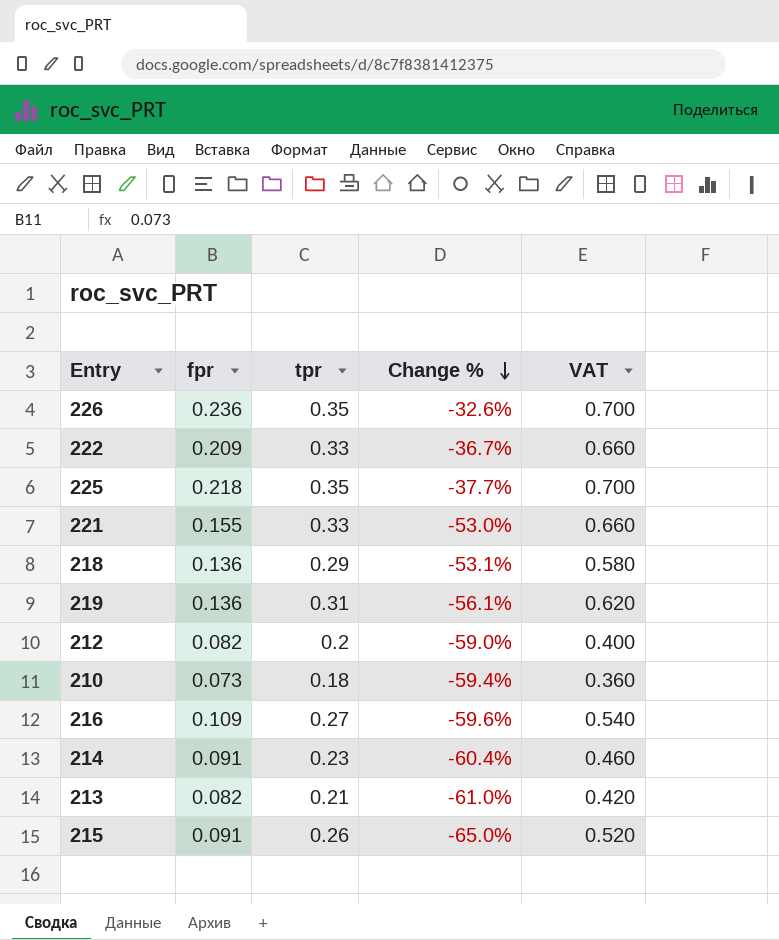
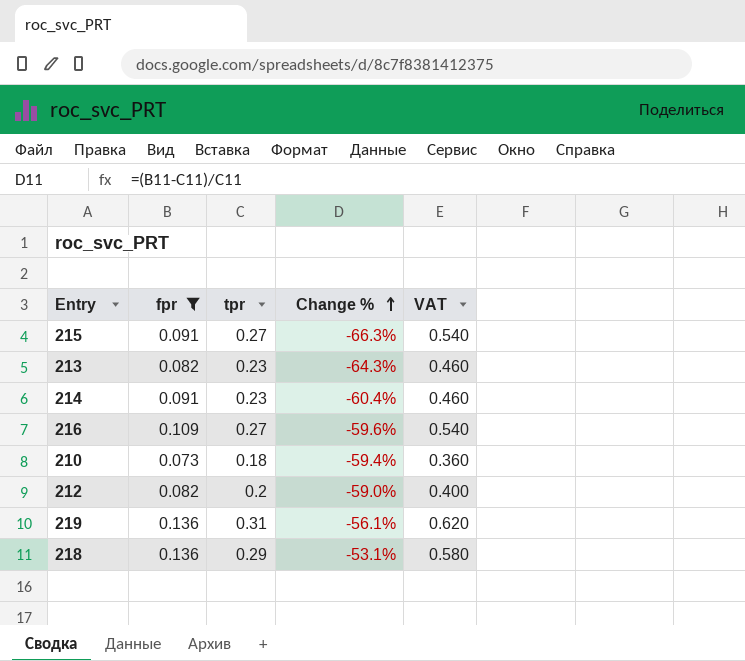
filter: none -> fpr <= 0.136
row order: Change % descending -> Change % ascending
215 | tpr: 0.26 -> 0.27
215 | Change %: -65.0% -> -66.3%
215 | VAT: 0.520 -> 0.540
213 | tpr: 0.21 -> 0.23
213 | Change %: -61.0% -> -64.3%
213 | VAT: 0.420 -> 0.460

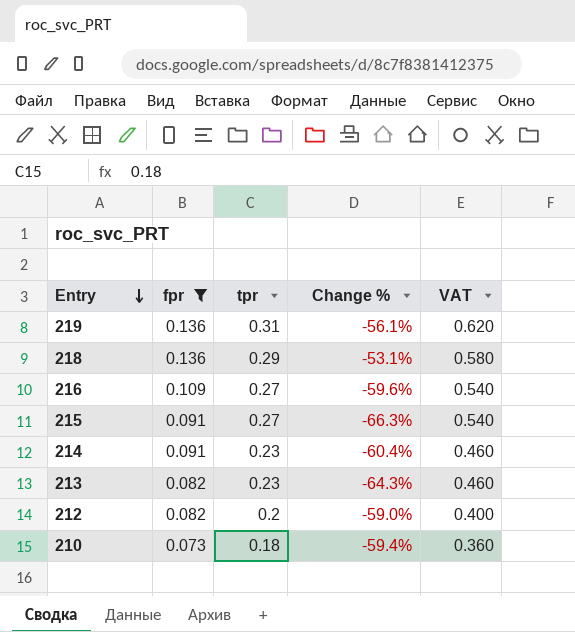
row order: Change % ascending -> Entry descending

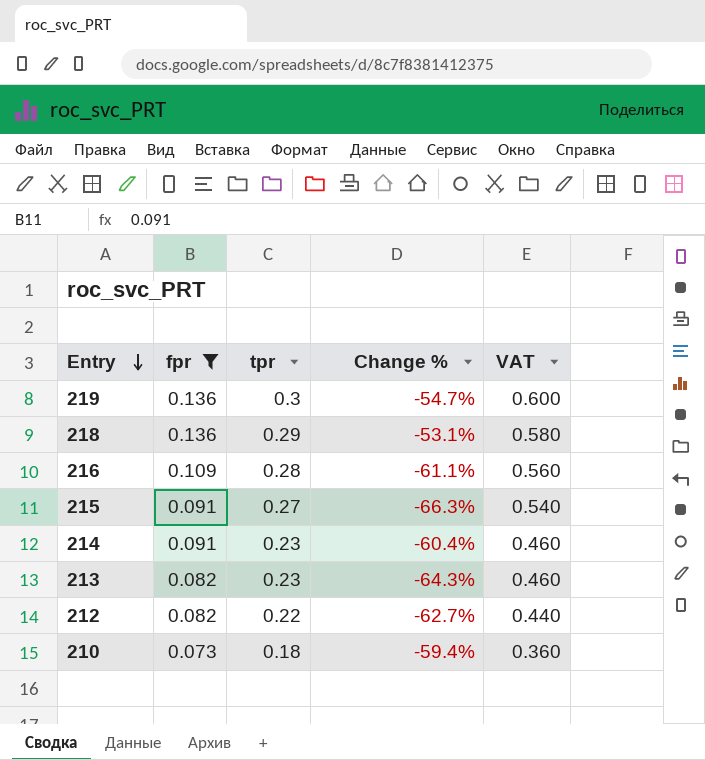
219 | tpr: 0.31 -> 0.3
219 | Change %: -56.1% -> -54.7%
219 | VAT: 0.620 -> 0.600
216 | tpr: 0.27 -> 0.28
216 | Change %: -59.6% -> -61.1%
216 | VAT: 0.540 -> 0.560
212 | tpr: 0.2 -> 0.22
212 | Change %: -59.0% -> -62.7%
212 | VAT: 0.400 -> 0.440

